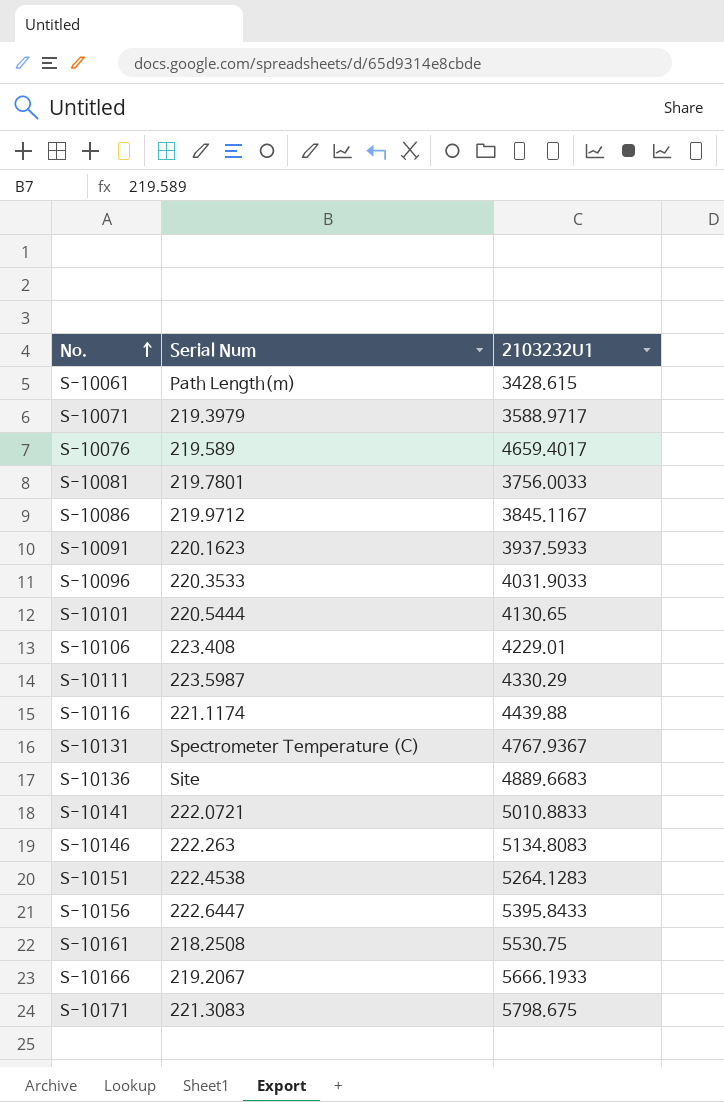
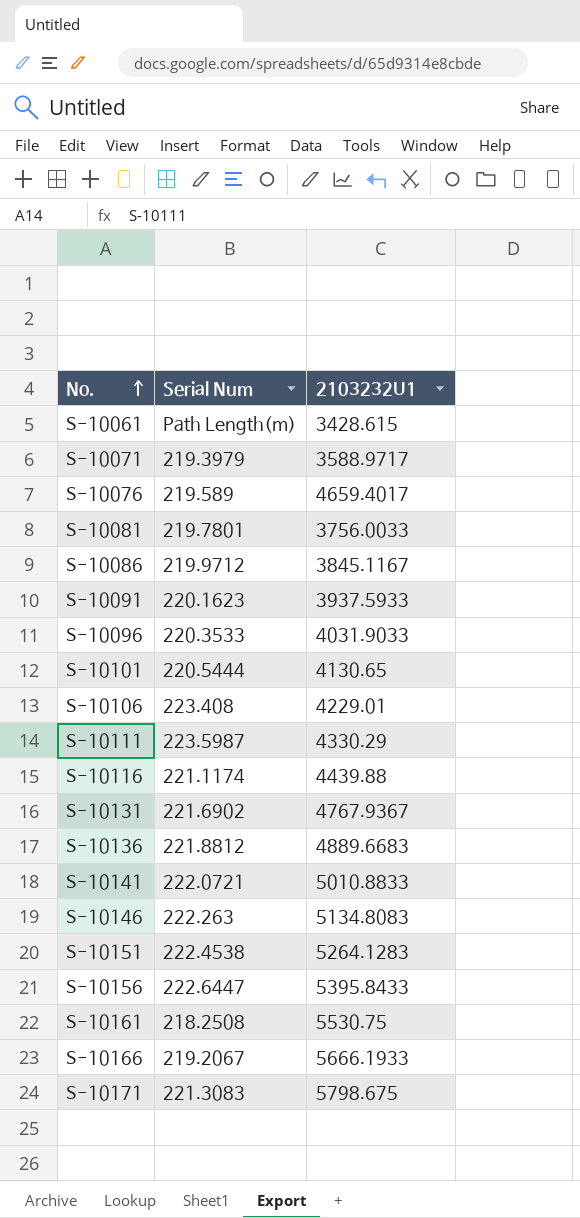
S-10131 | Serial Num: Spectrometer Temperature (C) -> 221.6902
S-10136 | Serial Num: Site -> 221.8812

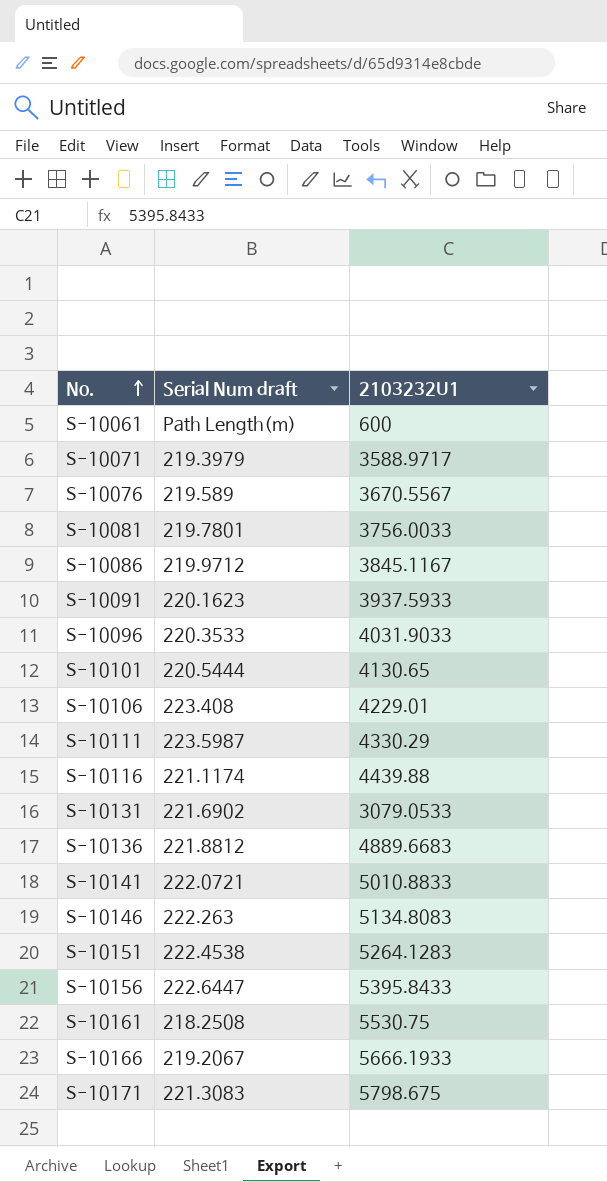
column name: Serial Num -> Serial Num draft
S-10061 | 2103232U1: 3428.615 -> 600
S-10076 | 2103232U1: 4659.4017 -> 3670.5567
S-10131 | 2103232U1: 4767.9367 -> 3079.0533

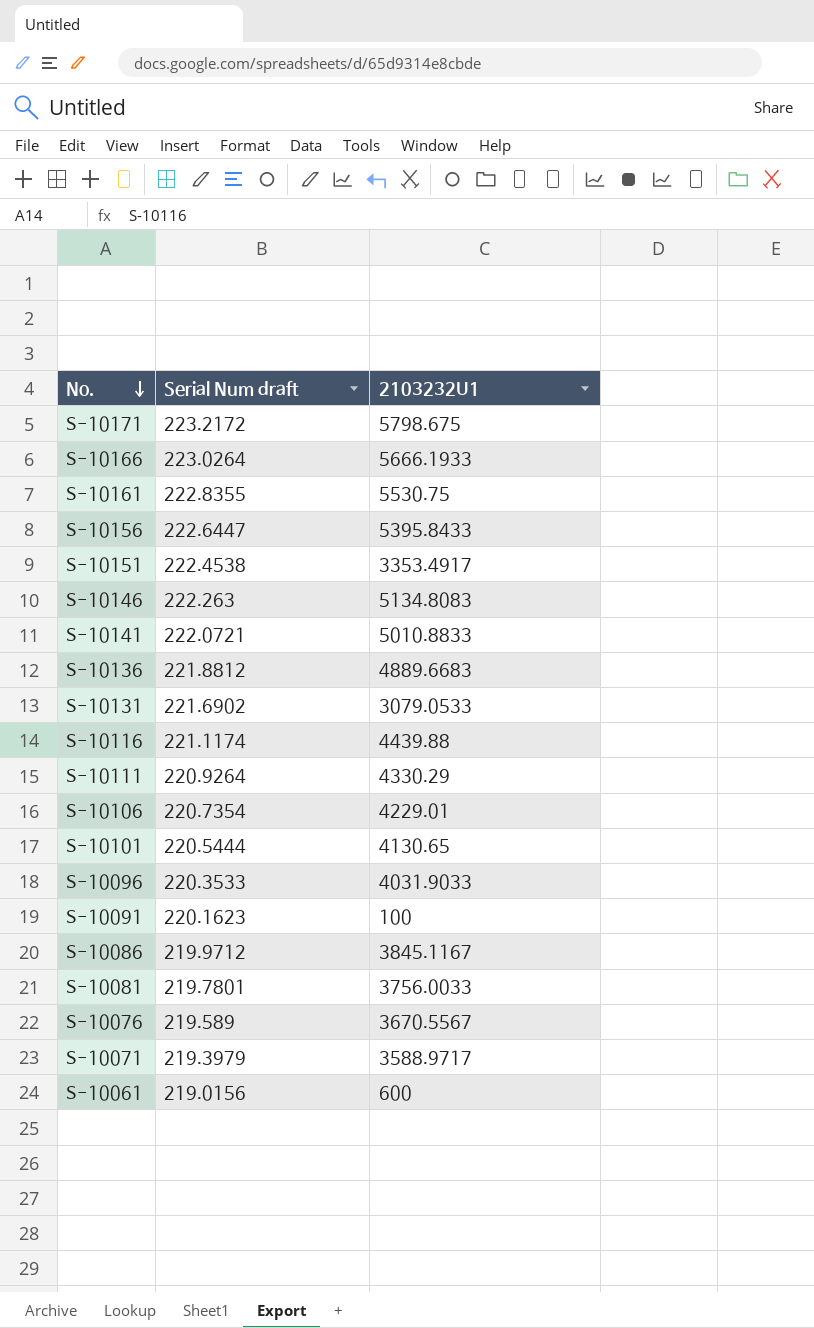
row order: No. ascending -> No. descending
S-10171 | Serial Num draft: 221.3083 -> 223.2172
S-10166 | Serial Num draft: 219.2067 -> 223.0264
S-10161 | Serial Num draft: 218.2508 -> 222.8355
S-10151 | 2103232U1: 5264.1283 -> 3353.4917
S-10111 | Serial Num draft: 223.5987 -> 220.9264
S-10106 | Serial Num draft: 223.408 -> 220.7354
S-10091 | 2103232U1: 3937.5933 -> 100
S-10061 | Serial Num draft: Path Length(m) -> 219.0156

